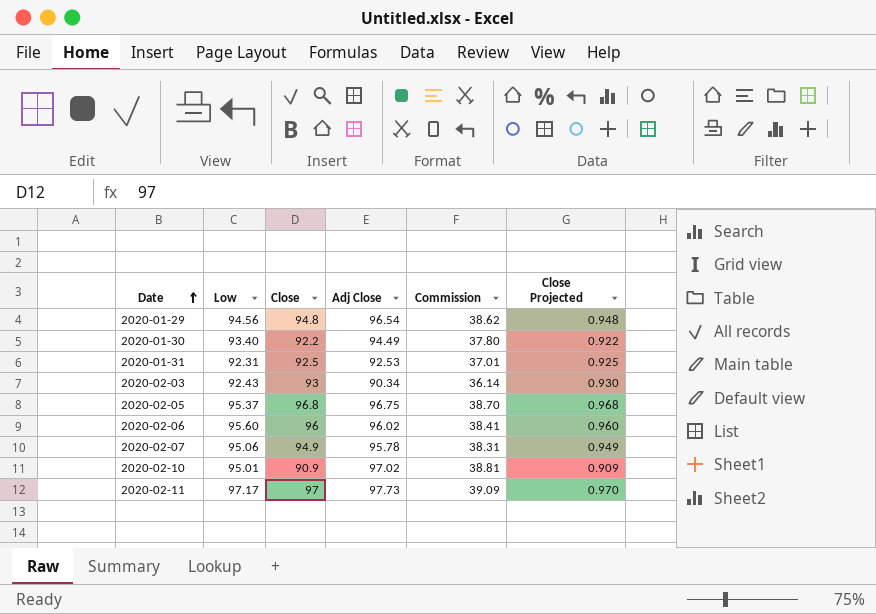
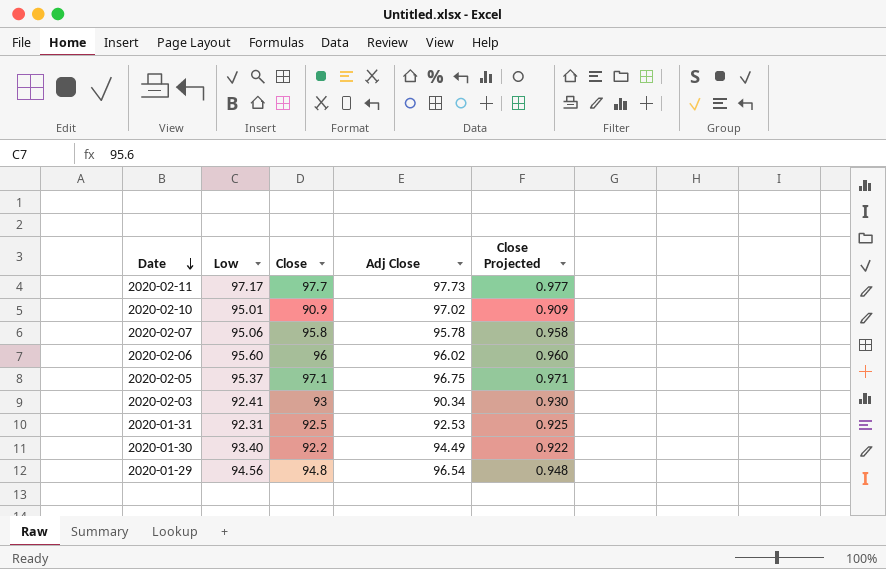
row order: Date ascending -> Date descending
column Commission | formula: [Adj Close] * 0.4 -> none
2020-02-11 | Close: 97 -> 97.7
2020-02-11 | Close Projected: 0.970 -> 0.977
2020-02-07 | Close: 94.9 -> 95.8
2020-02-07 | Close Projected: 0.949 -> 0.958
2020-02-05 | Close: 96.8 -> 97.1
2020-02-05 | Close Projected: 0.968 -> 0.971
2020-02-03 | Low: 92.43 -> 92.41

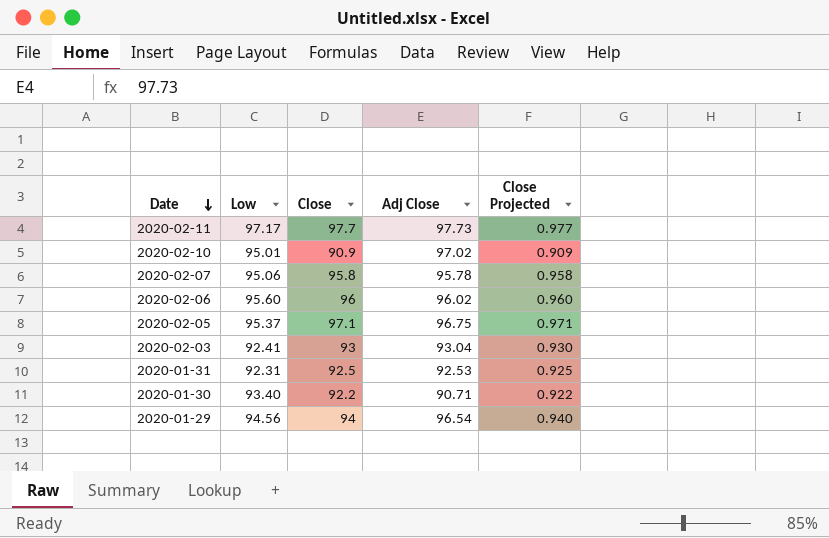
2020-02-03 | Adj Close: 90.34 -> 93.04
2020-01-30 | Adj Close: 94.49 -> 90.71
2020-01-29 | Close: 94.8 -> 94
2020-01-29 | Close Projected: 0.948 -> 0.940

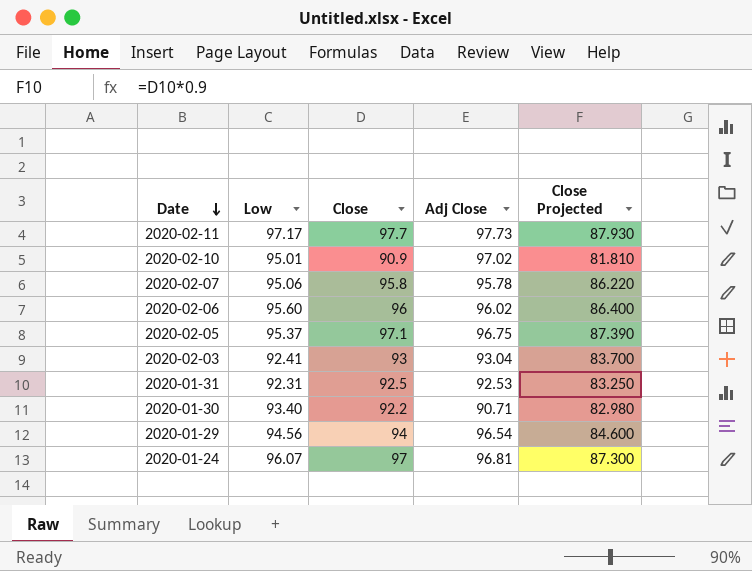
column Close Projected | formula: [Close] * 0.01 -> [Close] * 0.9
row 2020-01-24: none -> 96.07 | 97 | 96.81 | 87.300

